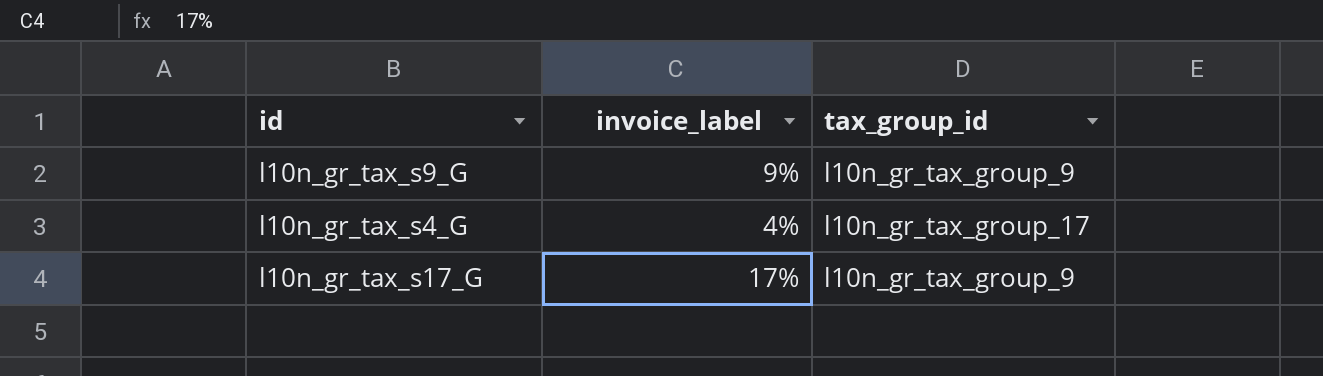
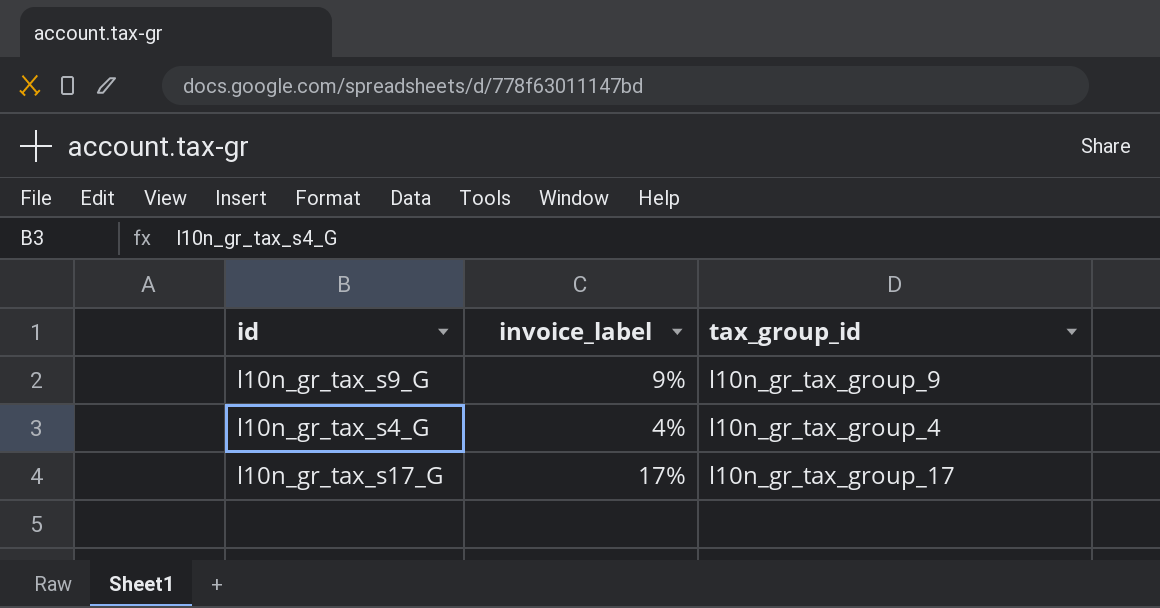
l10n_gr_tax_s4_G | tax_group_id: l10n_gr_tax_group_17 -> l10n_gr_tax_group_4
l10n_gr_tax_s17_G | tax_group_id: l10n_gr_tax_group_9 -> l10n_gr_tax_group_17

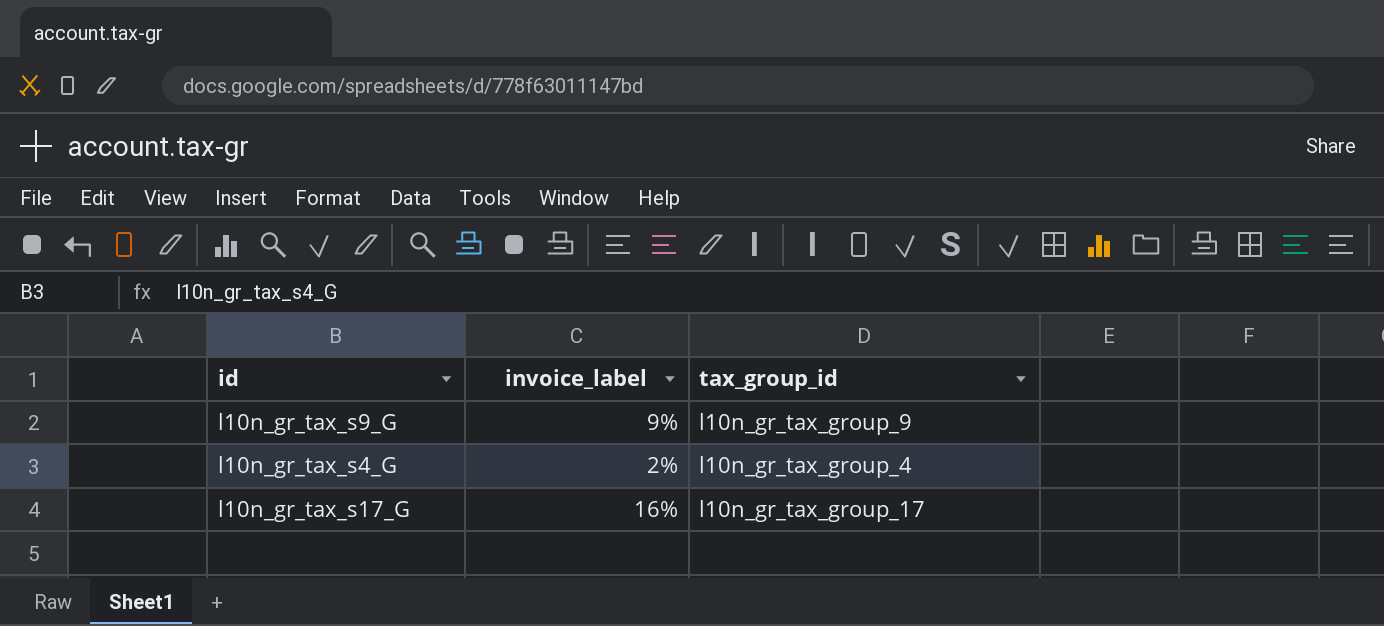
l10n_gr_tax_s4_G | invoice_label: 4% -> 2%
l10n_gr_tax_s17_G | invoice_label: 17% -> 16%

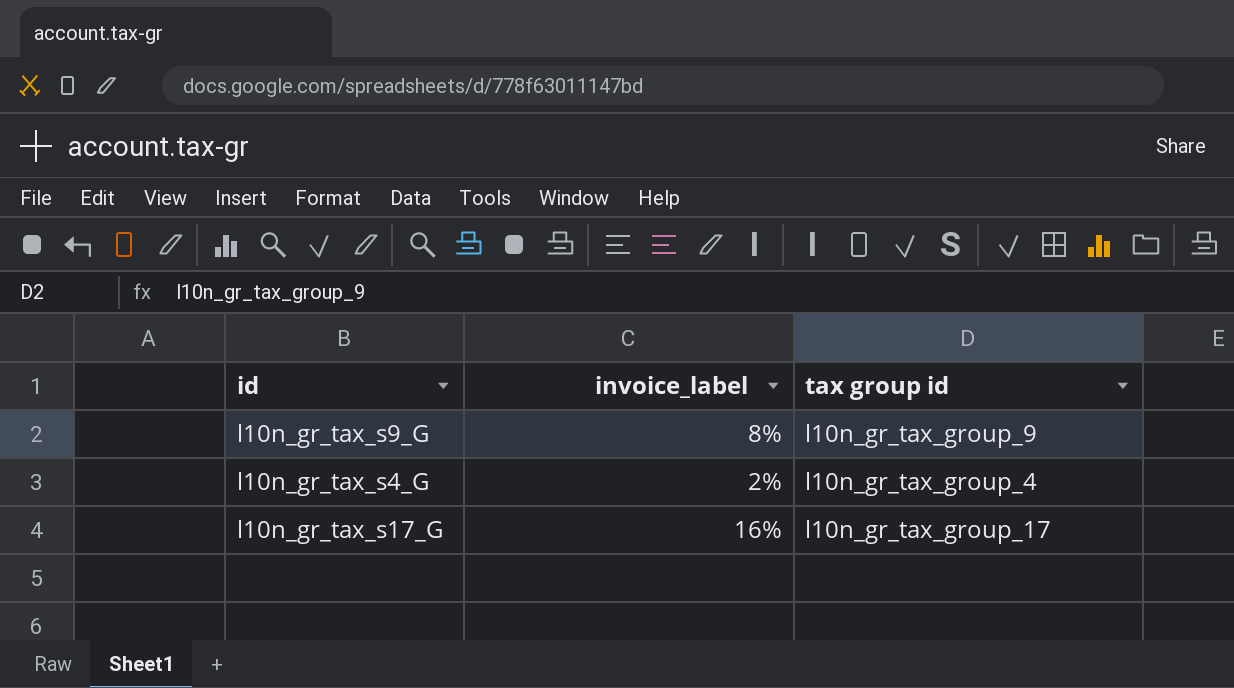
column name: tax_group_id -> tax group id
l10n_gr_tax_s9_G | invoice_label: 9% -> 8%

